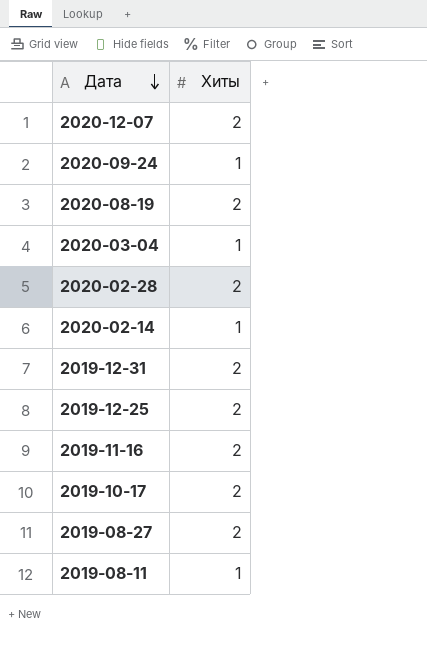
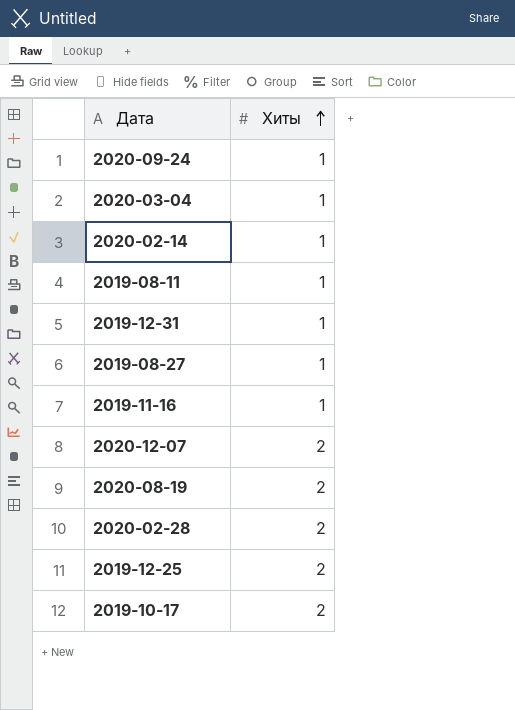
row order: Дата descending -> Хиты ascending
2019-12-31 | Хиты: 2 -> 1
2019-08-27 | Хиты: 2 -> 1
2019-11-16 | Хиты: 2 -> 1

